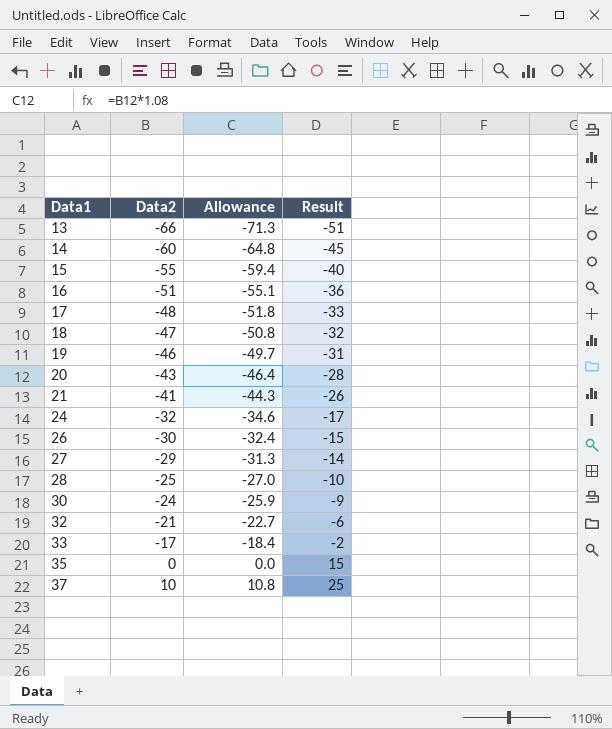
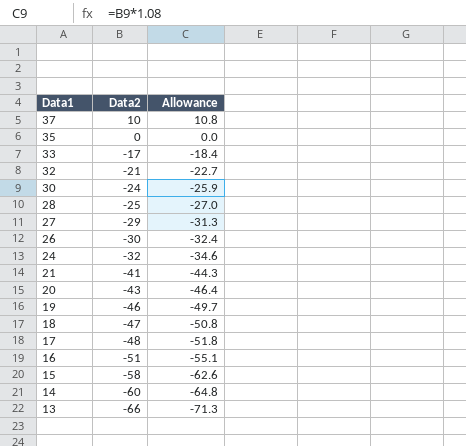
row order: Data1 ascending -> Data1 descending
column Result | formula: [Data2] + 15 -> none
15 | Data2: -55 -> -58
15 | Allowance: -59.4 -> -62.6

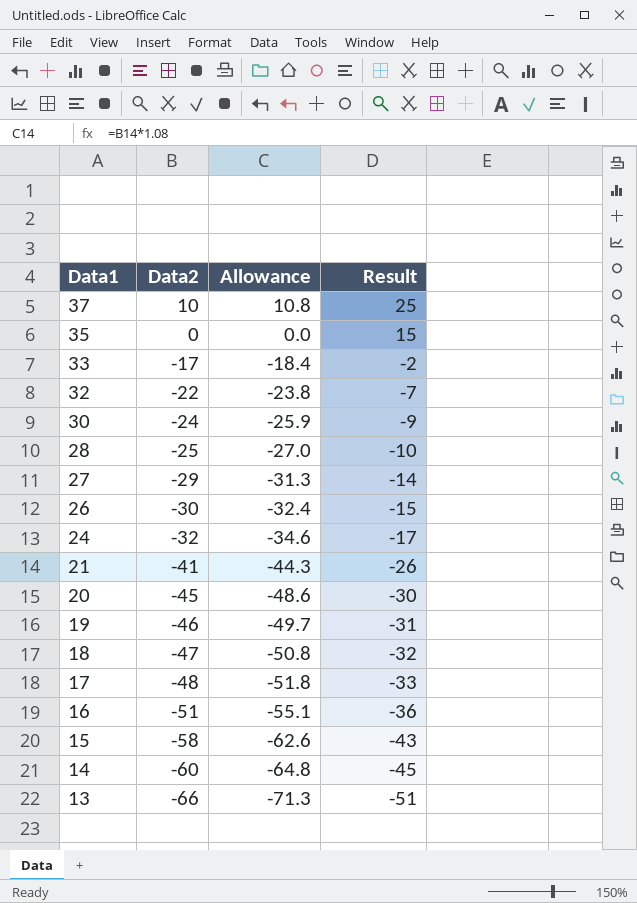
column Result | formula: none -> [Data2] + 15
32 | Data2: -21 -> -22
32 | Allowance: -22.7 -> -23.8
20 | Data2: -43 -> -45
20 | Allowance: -46.4 -> -48.6

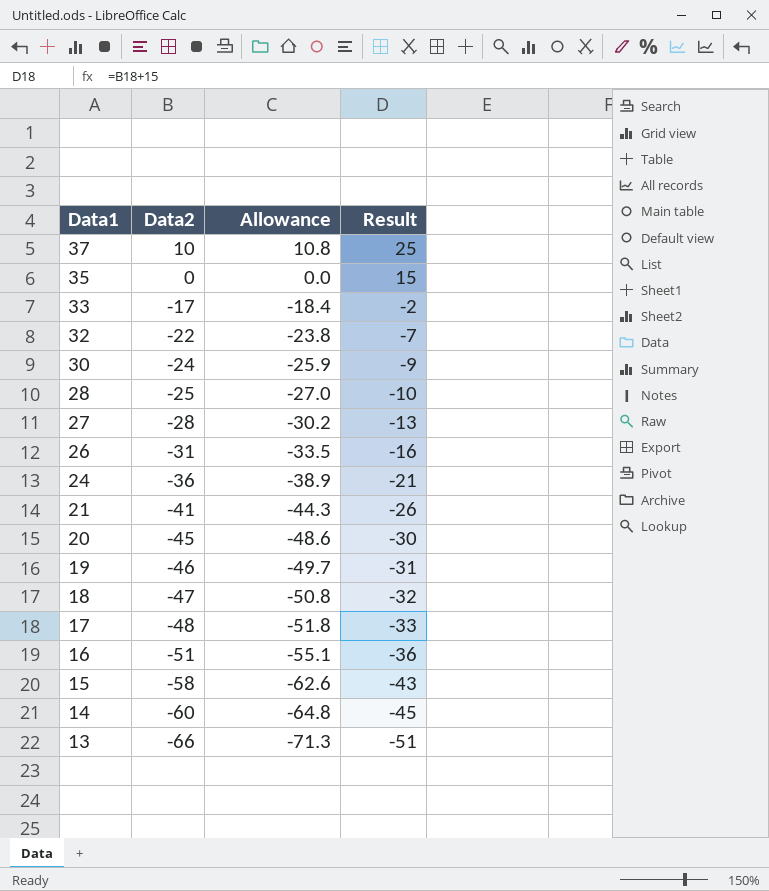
27 | Data2: -29 -> -28
27 | Allowance: -31.3 -> -30.2
27 | Result: -14 -> -13
26 | Data2: -30 -> -31
26 | Allowance: -32.4 -> -33.5
26 | Result: -15 -> -16
24 | Data2: -32 -> -36
24 | Allowance: -34.6 -> -38.9
24 | Result: -17 -> -21

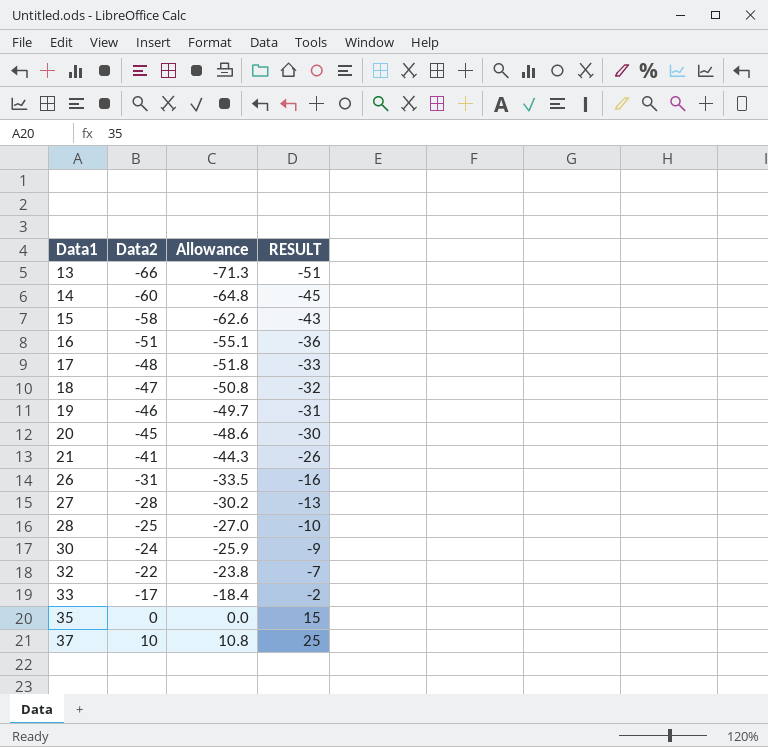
row order: Data1 descending -> Data1 ascending
column name: Result -> RESULT
row 24: -36 | -38.9 | -21 -> none

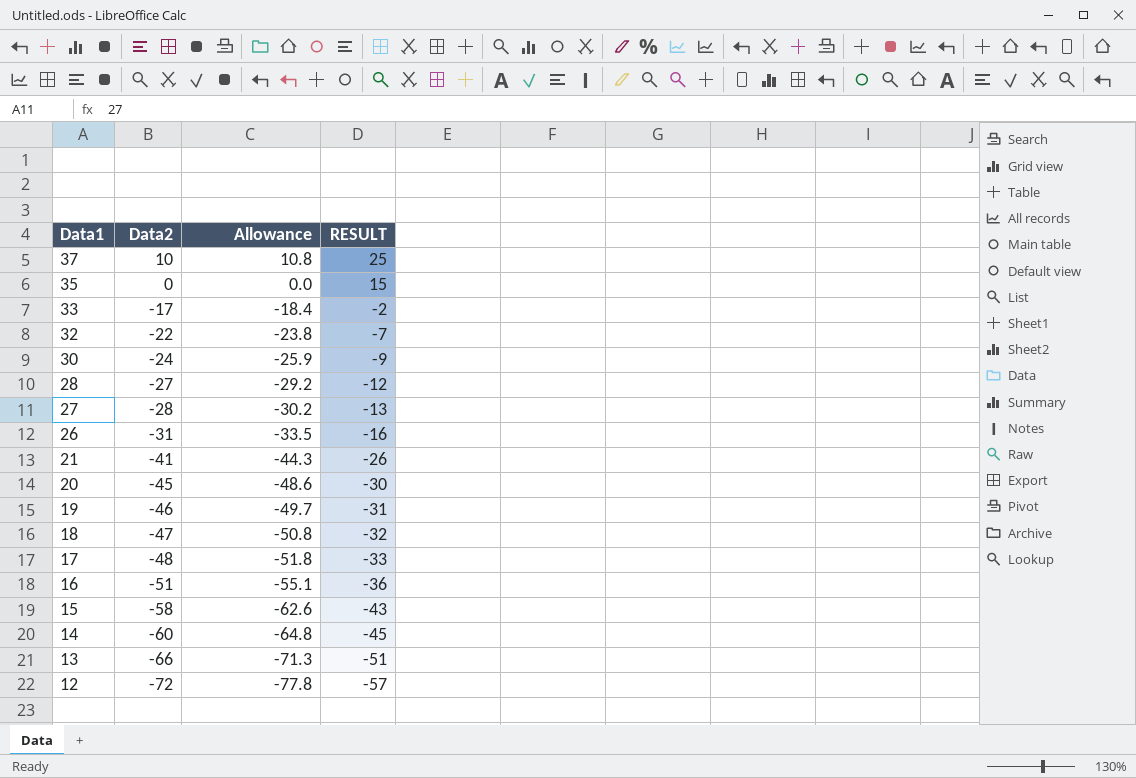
row order: Data1 ascending -> Data1 descending
28 | Data2: -25 -> -27
28 | Allowance: -27.0 -> -29.2
28 | RESULT: -10 -> -12
row 12: none -> -72 | -77.8 | -57

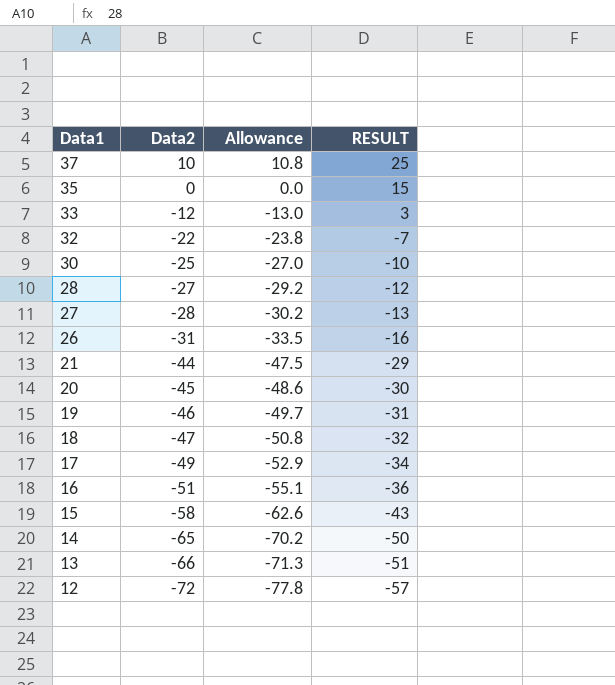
33 | Data2: -17 -> -12
33 | Allowance: -18.4 -> -13.0
33 | RESULT: -2 -> 3
30 | Data2: -24 -> -25
30 | Allowance: -25.9 -> -27.0
30 | RESULT: -9 -> -10
21 | Data2: -41 -> -44
21 | Allowance: -44.3 -> -47.5
21 | RESULT: -26 -> -29
17 | Data2: -48 -> -49
17 | Allowance: -51.8 -> -52.9
17 | RESULT: -33 -> -34
14 | Data2: -60 -> -65
14 | Allowance: -64.8 -> -70.2
14 | RESULT: -45 -> -50

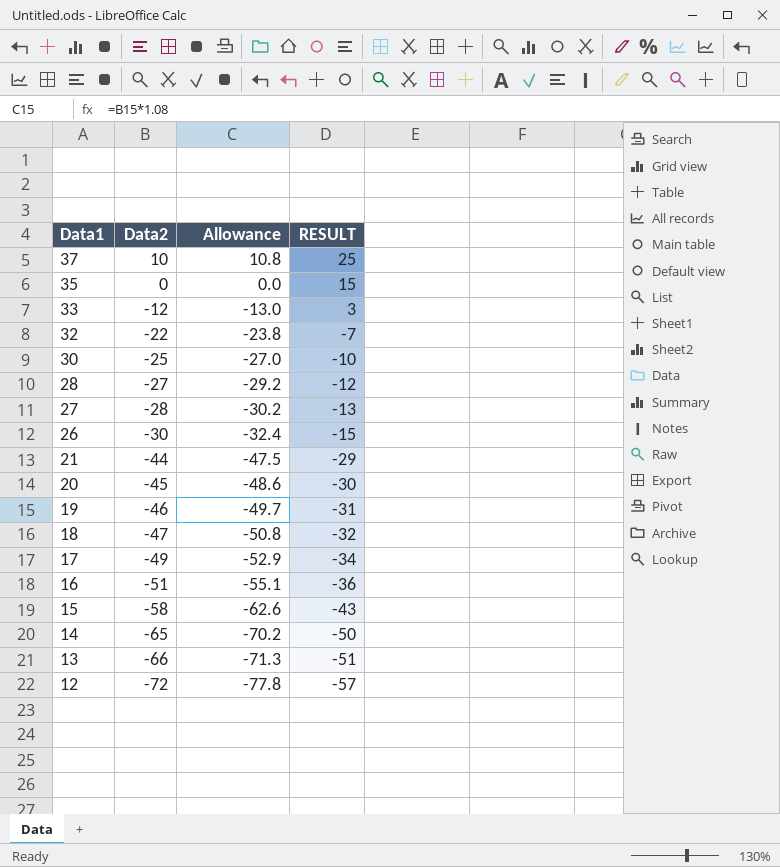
26 | Data2: -31 -> -30
26 | Allowance: -33.5 -> -32.4
26 | RESULT: -16 -> -15

